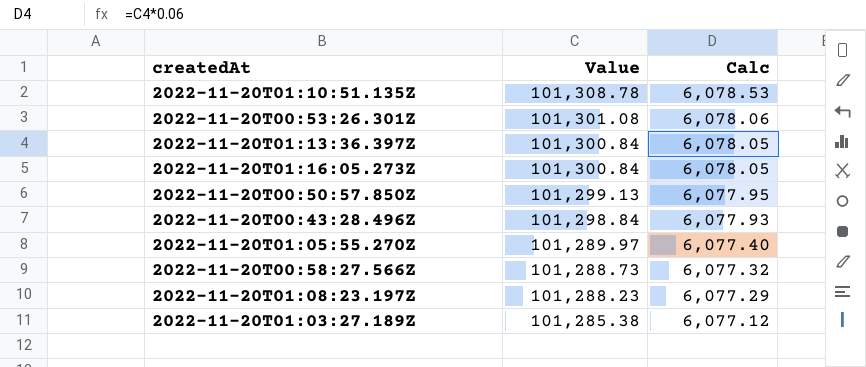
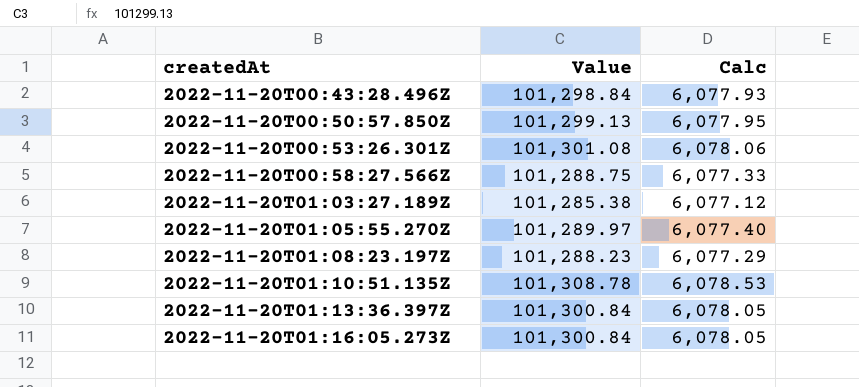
row order: Value descending -> createdAt ascending
2022-11-20T00:58:27.566Z | Value: 101,288.73 -> 101,288.75
2022-11-20T00:58:27.566Z | Calc: 6,077.32 -> 6,077.33

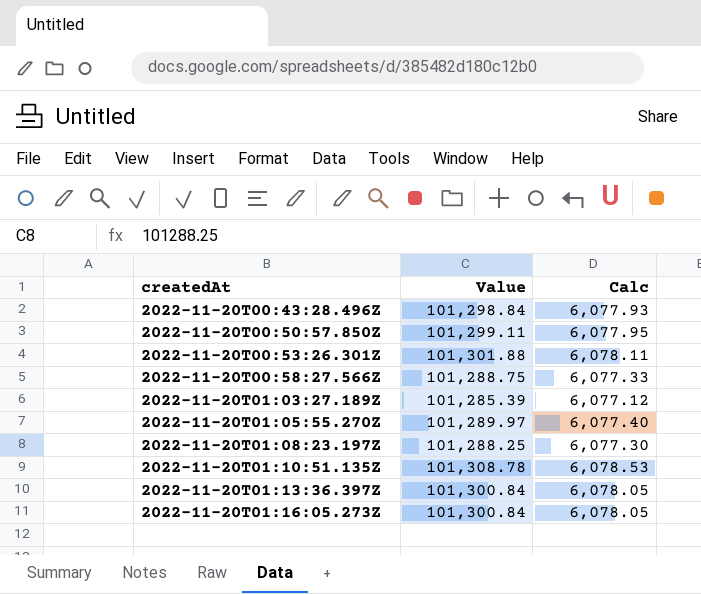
2022-11-20T00:50:57.850Z | Value: 101,299.13 -> 101,299.11
2022-11-20T00:53:26.301Z | Value: 101,301.08 -> 101,301.88
2022-11-20T00:53:26.301Z | Calc: 6,078.06 -> 6,078.11
2022-11-20T01:03:27.189Z | Value: 101,285.38 -> 101,285.39
2022-11-20T01:08:23.197Z | Value: 101,288.23 -> 101,288.25
2022-11-20T01:08:23.197Z | Calc: 6,077.29 -> 6,077.30

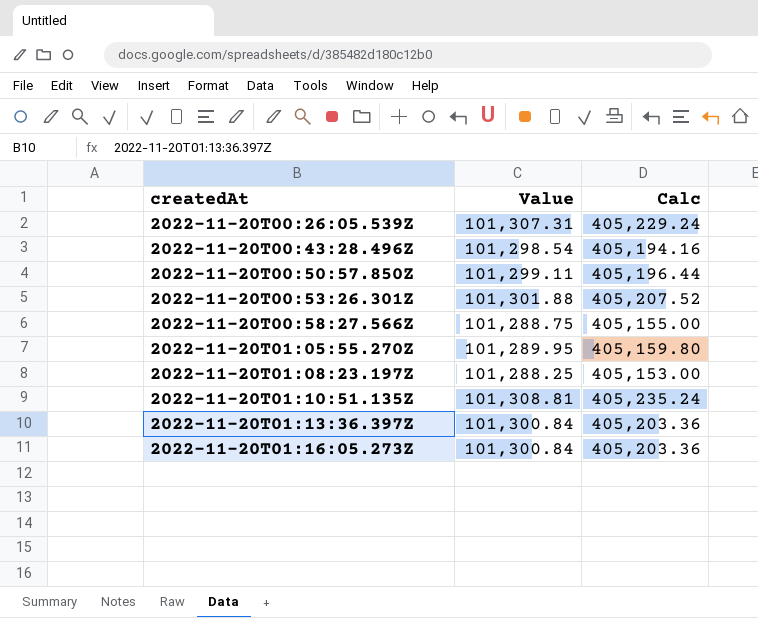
column Calc | formula: [Value] * 0.06 -> [Value] * 4
row 2022-11-20T01:03:27.189Z: 101,285.39 | 6,077.12 -> none
row 2022-11-20T00:26:05.539Z: none -> 101,307.31 | 405,229.24
2022-11-20T00:43:28.496Z | Value: 101,298.84 -> 101,298.54
2022-11-20T01:05:55.270Z | Value: 101,289.97 -> 101,289.95
2022-11-20T01:10:51.135Z | Value: 101,308.78 -> 101,308.81

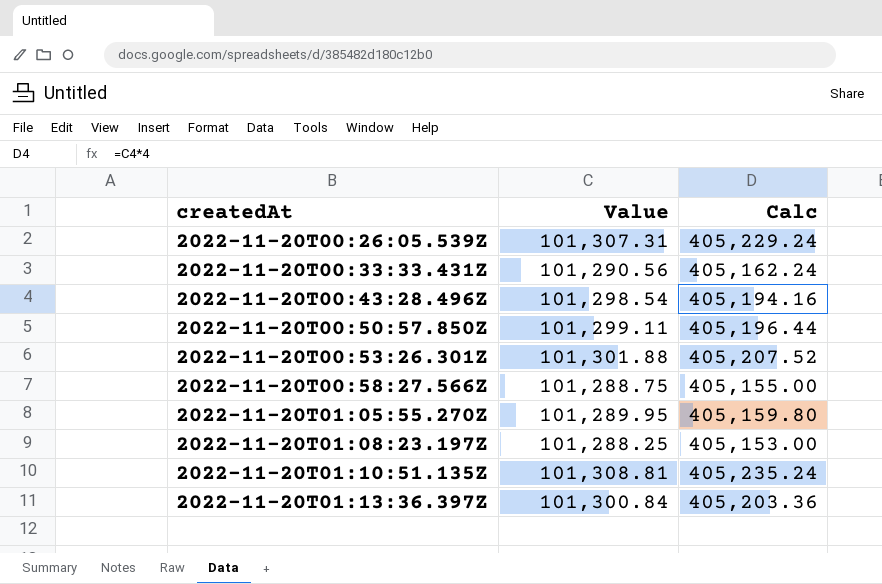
row 2022-11-20T01:16:05.273Z: 101,300.84 | 405,203.36 -> none
row 2022-11-20T00:33:33.431Z: none -> 101,290.56 | 405,162.24

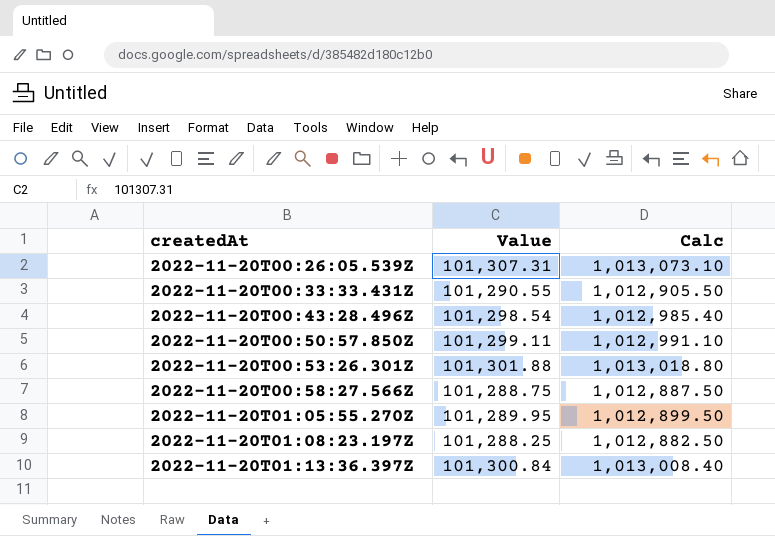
column Calc | formula: [Value] * 4 -> [Value] * 10
row 2022-11-20T01:10:51.135Z: 101,308.81 | 405,235.24 -> none
2022-11-20T00:33:33.431Z | Value: 101,290.56 -> 101,290.55

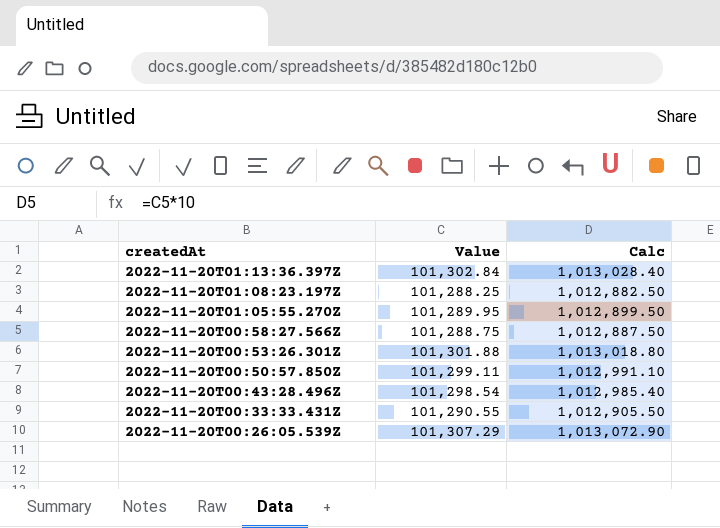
row order: createdAt ascending -> createdAt descending
2022-11-20T01:13:36.397Z | Value: 101,300.84 -> 101,302.84
2022-11-20T01:13:36.397Z | Calc: 1,013,008.40 -> 1,013,028.40
2022-11-20T00:26:05.539Z | Value: 101,307.31 -> 101,307.29
2022-11-20T00:26:05.539Z | Calc: 1,013,073.10 -> 1,013,072.90

